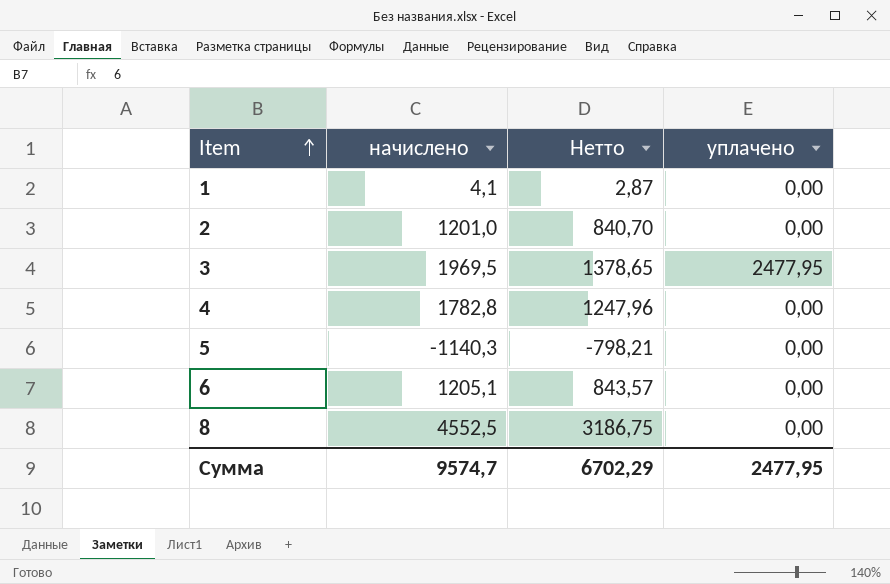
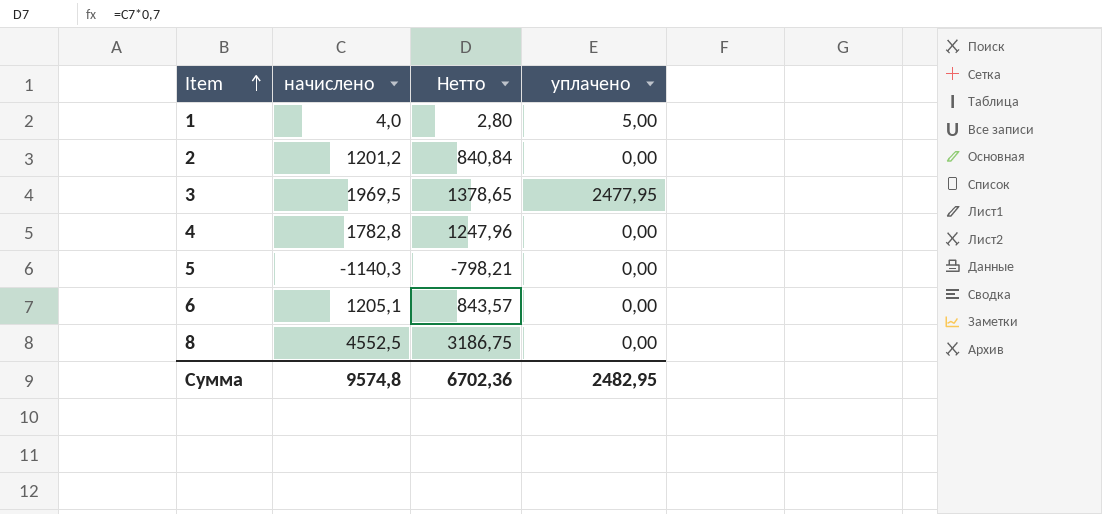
1 | начислено: 4,1 -> 4,0
1 | Нетто: 2,87 -> 2,80
1 | уплачено: 0,00 -> 5,00
2 | начислено: 1201,0 -> 1201,2
2 | Нетто: 840,70 -> 840,84
Сумма | начислено: 9574,7 -> 9574,8
Сумма | Нетто: 6702,29 -> 6702,36
Сумма | уплачено: 2477,95 -> 2482,95

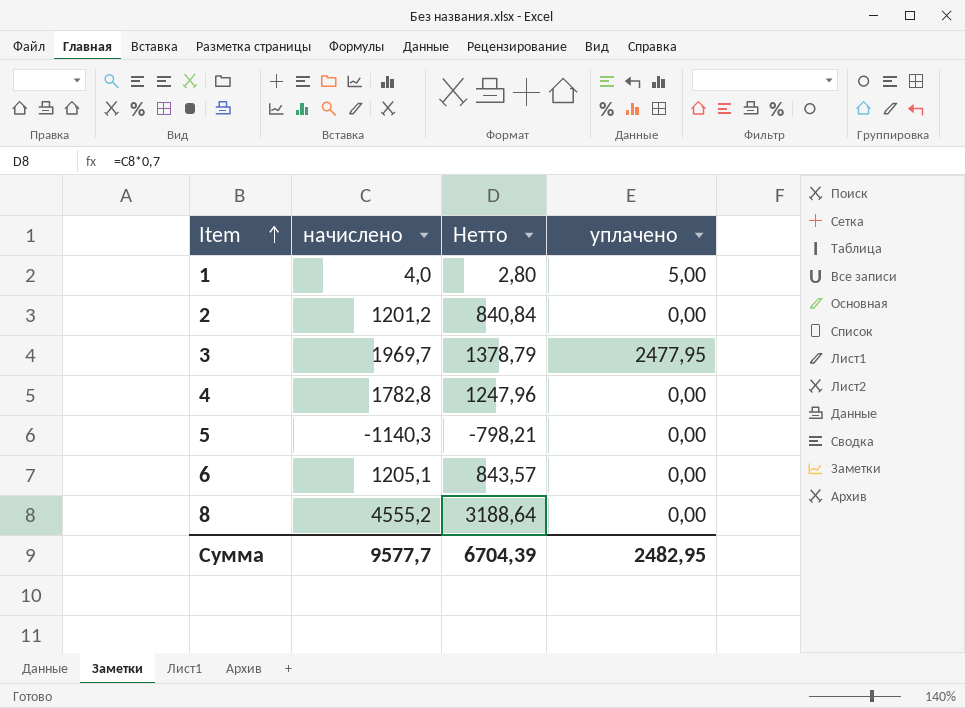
3 | начислено: 1969,5 -> 1969,7
3 | Нетто: 1378,65 -> 1378,79
8 | начислено: 4552,5 -> 4555,2
8 | Нетто: 3186,75 -> 3188,64
Сумма | начислено: 9574,8 -> 9577,7
Сумма | Нетто: 6702,36 -> 6704,39

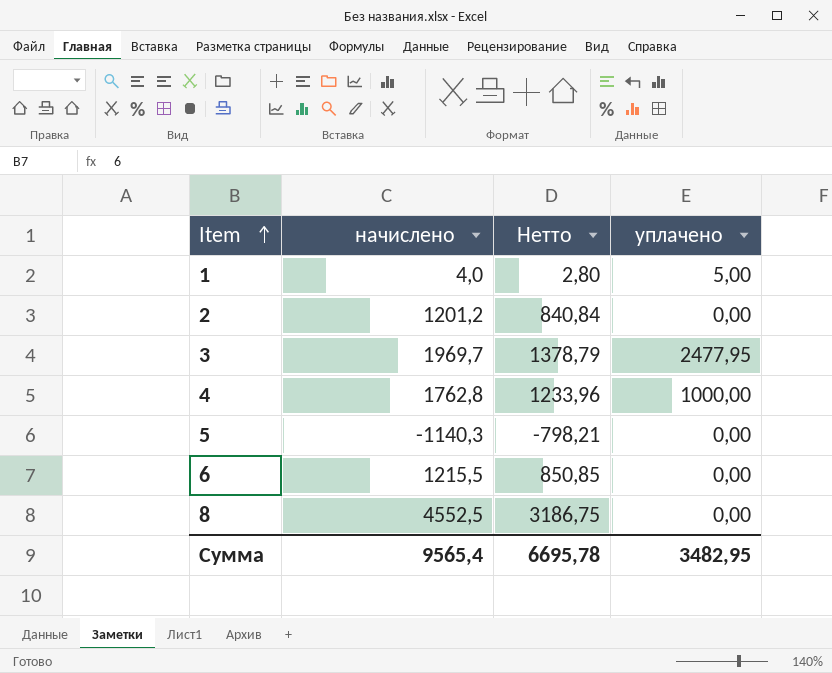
4 | начислено: 1782,8 -> 1762,8
4 | Нетто: 1247,96 -> 1233,96
4 | уплачено: 0,00 -> 1000,00
6 | начислено: 1205,1 -> 1215,5
6 | Нетто: 843,57 -> 850,85
8 | начислено: 4555,2 -> 4552,5
8 | Нетто: 3188,64 -> 3186,75
Сумма | начислено: 9577,7 -> 9565,4
Сумма | Нетто: 6704,39 -> 6695,78
Сумма | уплачено: 2482,95 -> 3482,95

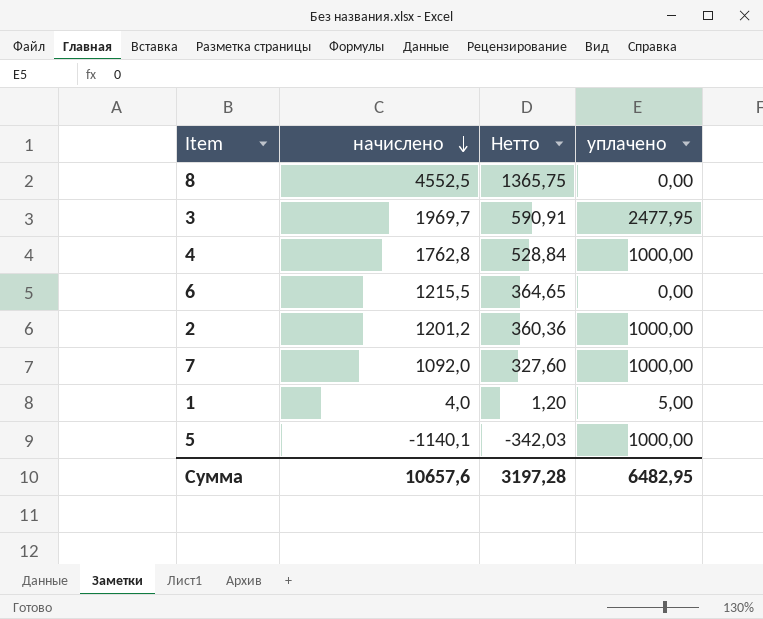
row order: Item ascending -> начислено descending
column Нетто | formula: [начислено] * 0,7 -> [начислено] * 0,3
2 | уплачено: 0,00 -> 1000,00
row 7: none -> 1092,0 | 327,60 | 1000,00
5 | начислено: -1140,3 -> -1140,1
5 | уплачено: 0,00 -> 1000,00
Сумма | начислено: 9565,4 -> 10657,6
Сумма | Нетто: 6695,78 -> 3197,28
Сумма | уплачено: 3482,95 -> 6482,95

